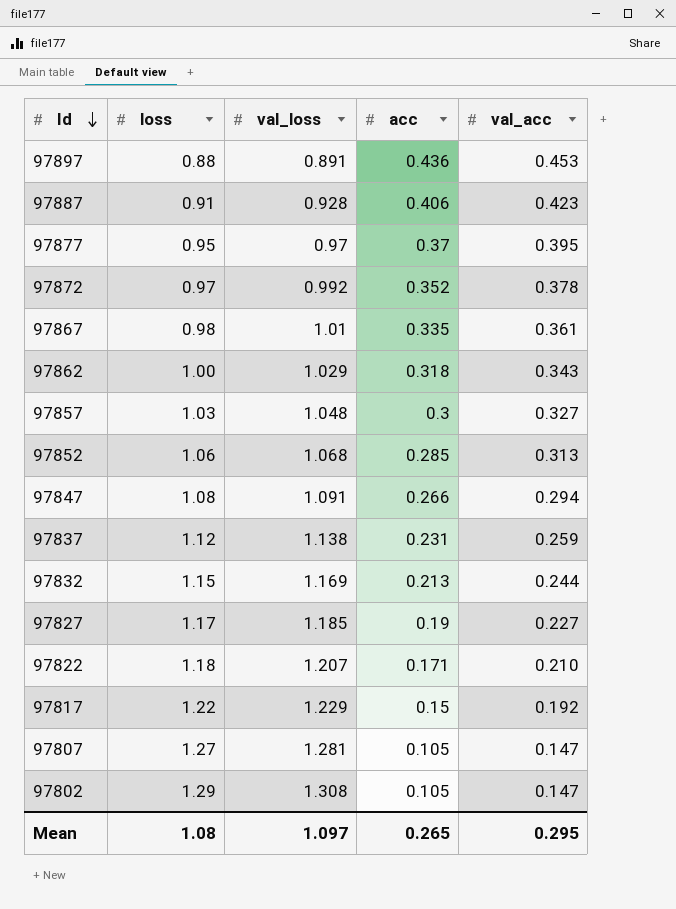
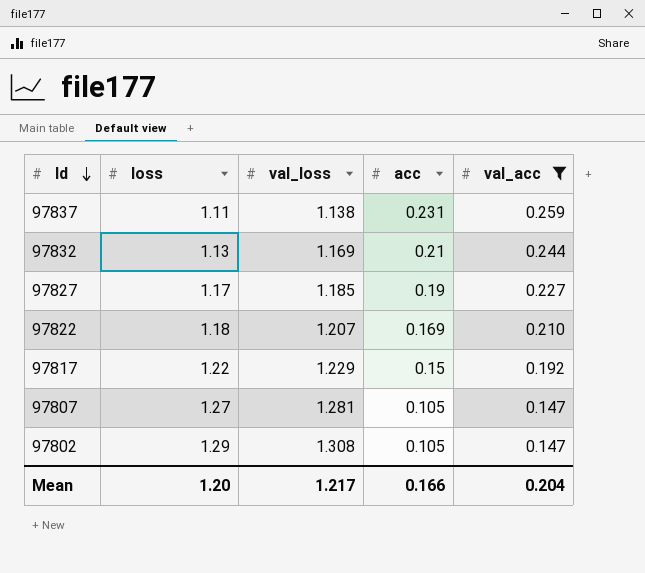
filter: none -> val_acc <= 0.259
97837 | loss: 1.12 -> 1.11
97832 | loss: 1.15 -> 1.13
97832 | acc: 0.213 -> 0.21
97822 | acc: 0.171 -> 0.169
Mean | loss: 1.08 -> 1.20
Mean | val_loss: 1.097 -> 1.217
Mean | acc: 0.265 -> 0.166
Mean | val_acc: 0.295 -> 0.204

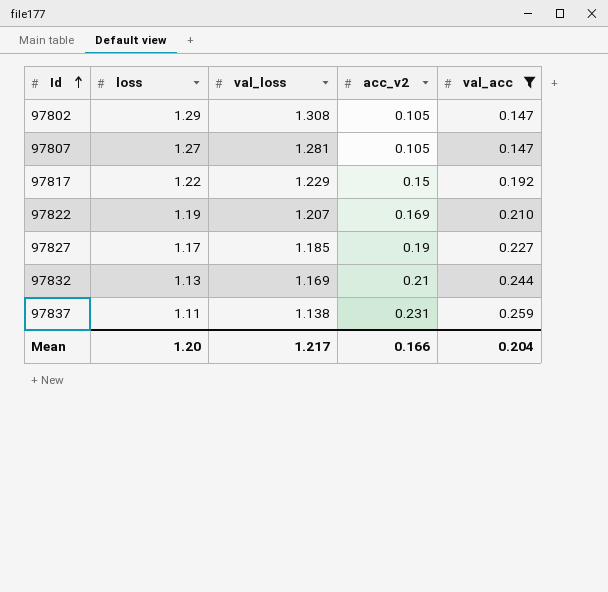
row order: Id descending -> Id ascending
column name: acc -> acc_v2
97822 | loss: 1.18 -> 1.19

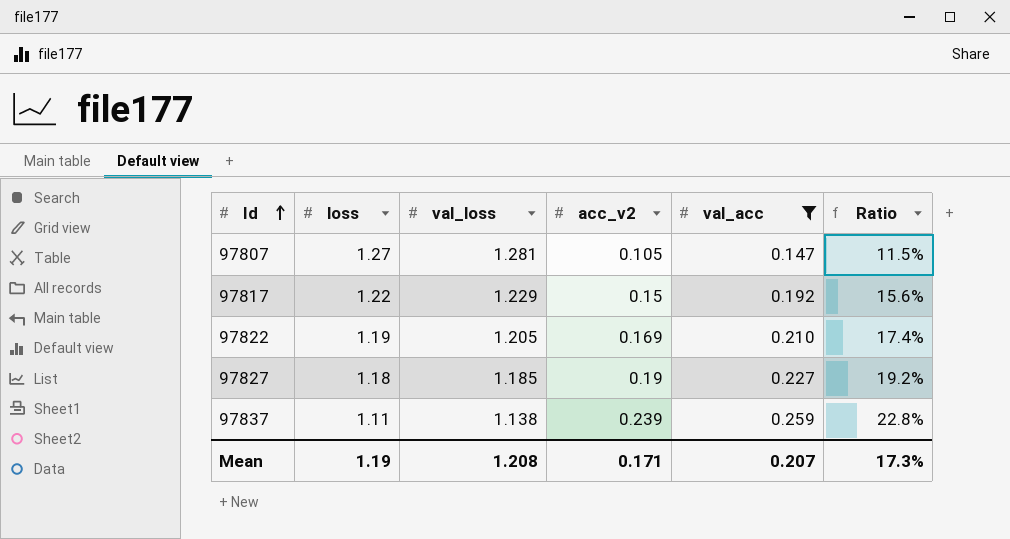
column Ratio | formula: none -> [val_acc] / [val_loss]
row 97802: 1.29 | 1.308 | 0.105 | 0.147 -> none
row 97832: 1.13 | 1.169 | 0.21 | 0.244 -> none
97822 | val_loss: 1.207 -> 1.205
97827 | loss: 1.17 -> 1.18
97837 | acc_v2: 0.231 -> 0.239
Mean | loss: 1.20 -> 1.19
Mean | val_loss: 1.217 -> 1.208
Mean | acc_v2: 0.166 -> 0.171
Mean | val_acc: 0.204 -> 0.207

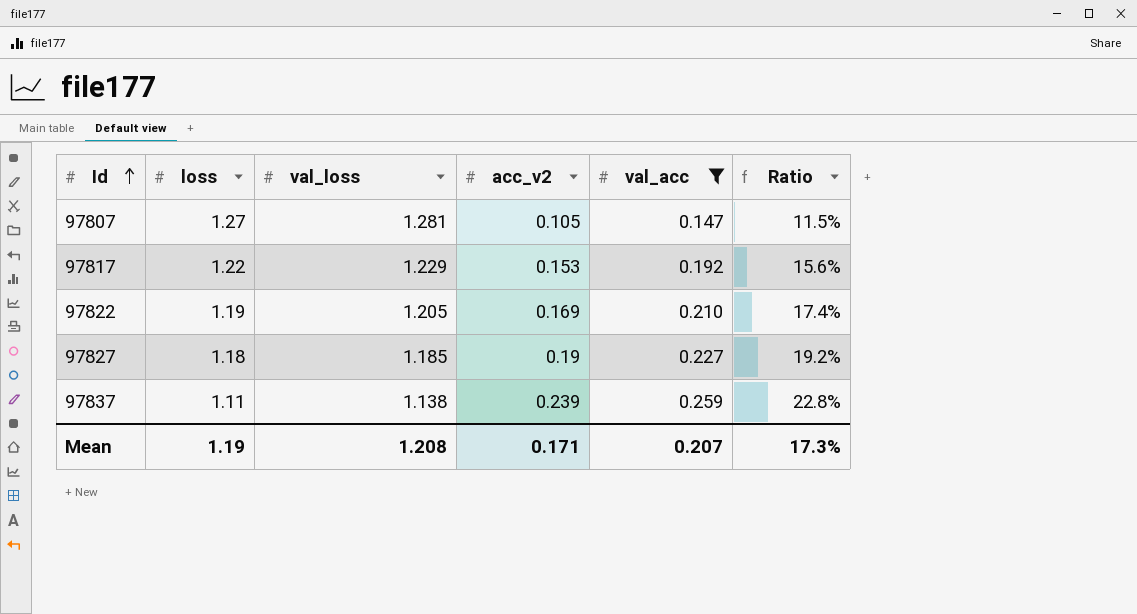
97817 | acc_v2: 0.15 -> 0.153

